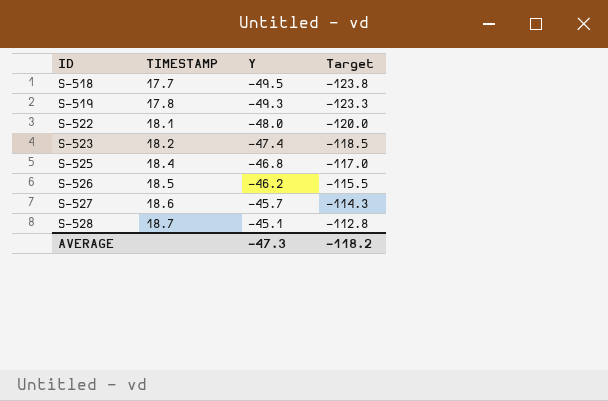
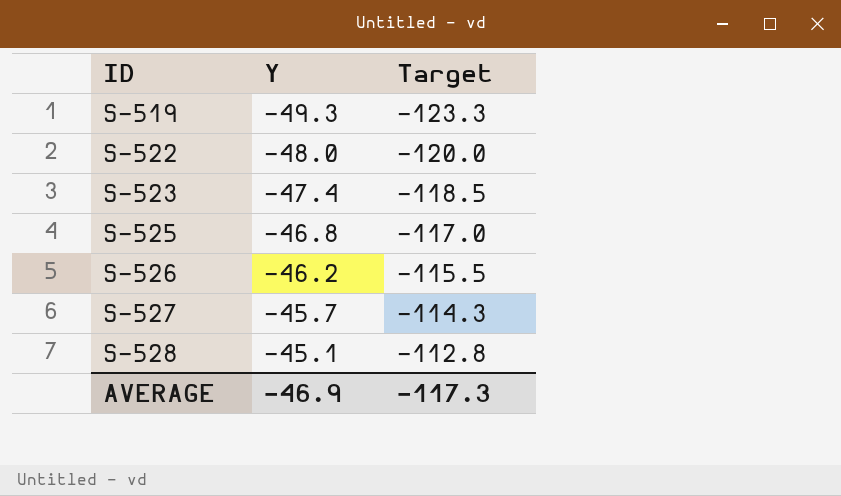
column TIMESTAMP | position: 2 -> none
row S-518: 17.7 | -49.5 | -123.8 -> none
AVERAGE | Y: -47.3 -> -46.9
AVERAGE | Target: -118.2 -> -117.3

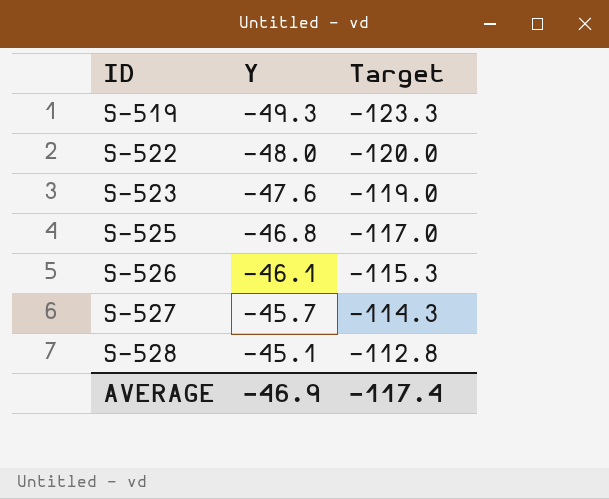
S-523 | Y: -47.4 -> -47.6
S-523 | Target: -118.5 -> -119.0
S-526 | Y: -46.2 -> -46.1
S-526 | Target: -115.5 -> -115.3
AVERAGE | Target: -117.3 -> -117.4

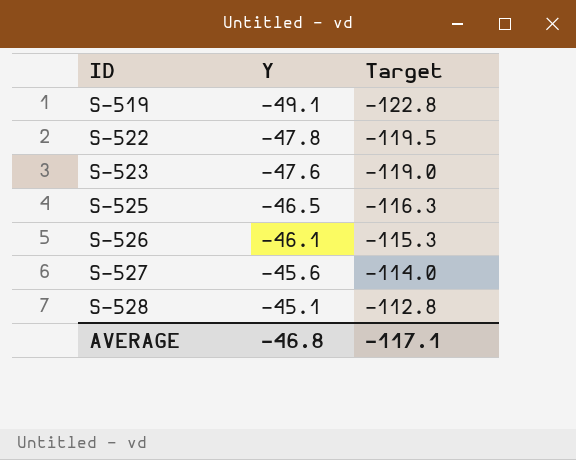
S-519 | Y: -49.3 -> -49.1
S-519 | Target: -123.3 -> -122.8
S-522 | Y: -48.0 -> -47.8
S-522 | Target: -120.0 -> -119.5
S-525 | Y: -46.8 -> -46.5
S-525 | Target: -117.0 -> -116.3
S-527 | Y: -45.7 -> -45.6
S-527 | Target: -114.3 -> -114.0
AVERAGE | Y: -46.9 -> -46.8
AVERAGE | Target: -117.4 -> -117.1

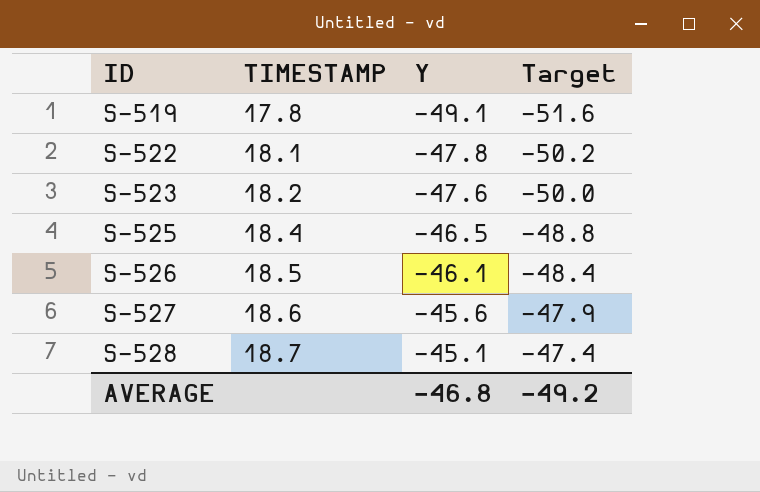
column TIMESTAMP | position: none -> 2
column Target | formula: [Y] * 2.5 -> [Y] * 1.05
AVERAGE | Target: -117.1 -> -49.2

